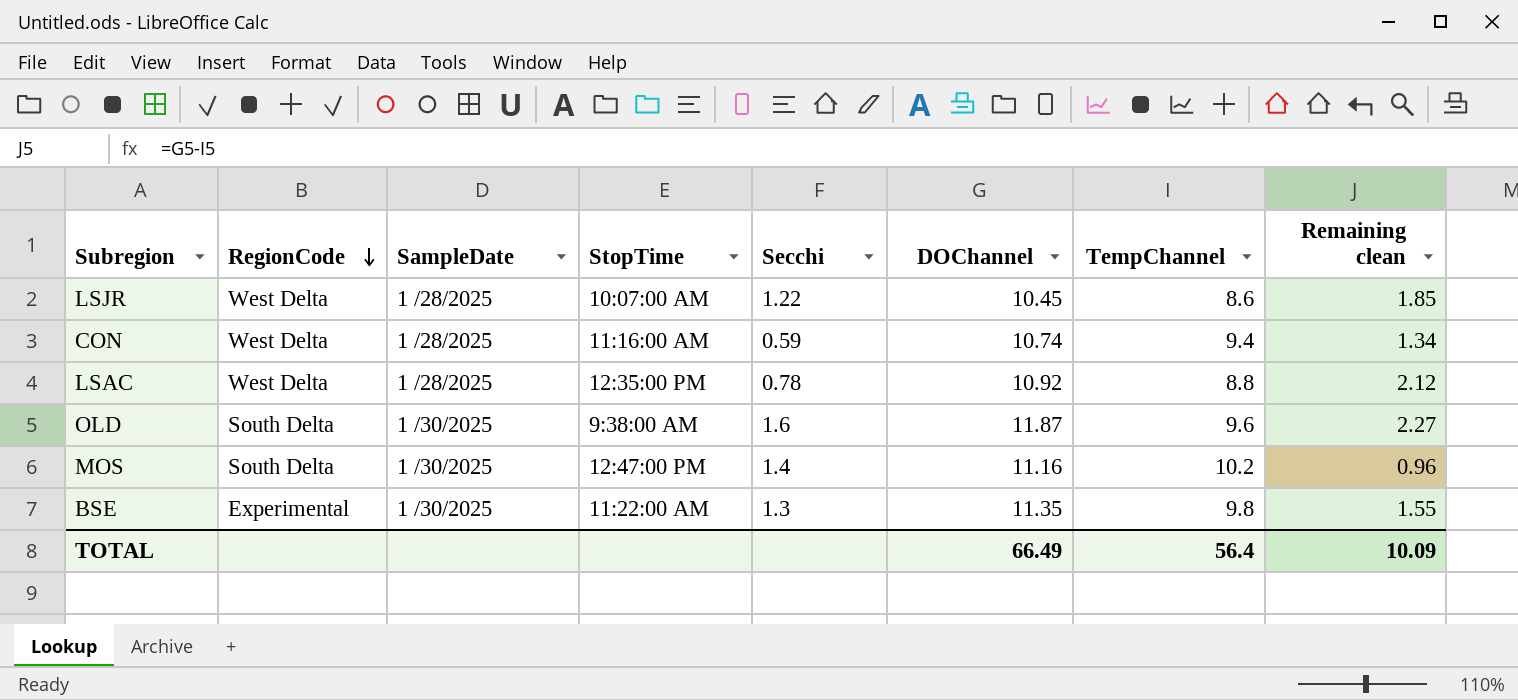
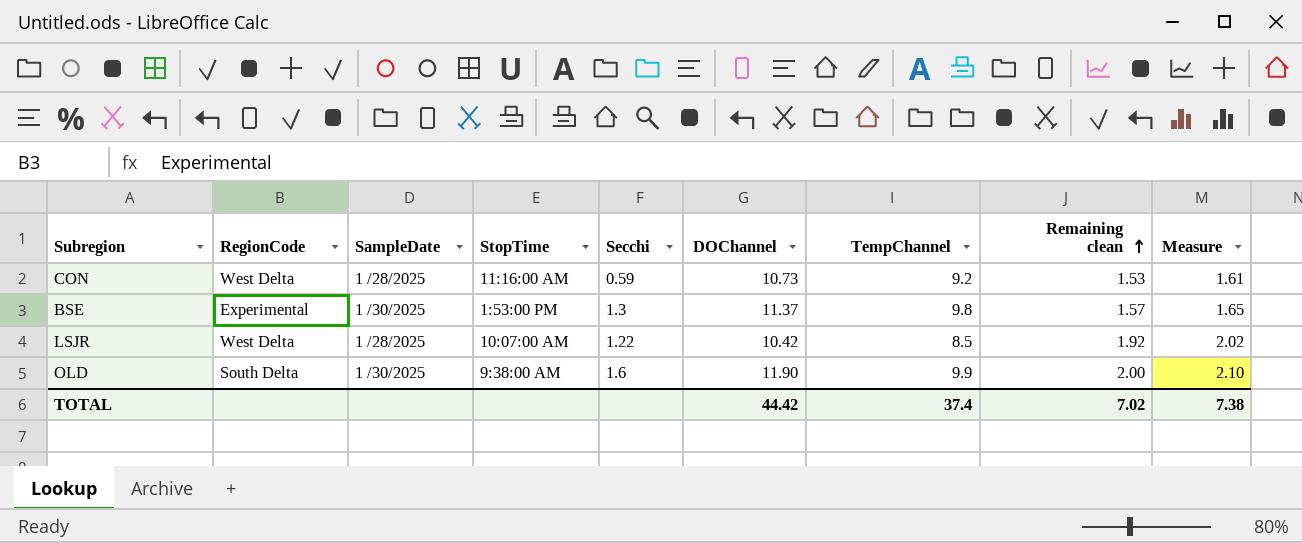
row order: RegionCode descending -> Remaining clean ascending
column Measure | formula: none -> [Remaining clean] * 1.05
row LSAC: West Delta | 1 /28/2025 | 12:35:00 PM | 0.78 | 10.92 | 8.8 | 2.12 -> none
row MOS: South Delta | 1 /30/2025 | 12:47:00 PM | 1.4 | 11.16 | 10.2 | 0.96 -> none
CON | DOChannel: 10.74 -> 10.73
CON | TempChannel: 9.4 -> 9.2
CON | Remaining clean: 1.34 -> 1.53
BSE | StopTime: 11:22:00 AM -> 1:53:00 PM
BSE | DOChannel: 11.35 -> 11.37
BSE | Remaining clean: 1.55 -> 1.57
LSJR | DOChannel: 10.45 -> 10.42
LSJR | TempChannel: 8.6 -> 8.5
LSJR | Remaining clean: 1.85 -> 1.92
OLD | DOChannel: 11.87 -> 11.90
OLD | TempChannel: 9.6 -> 9.9
OLD | Remaining clean: 2.27 -> 2.00
TOTAL | DOChannel: 66.49 -> 44.42
TOTAL | TempChannel: 56.4 -> 37.4
TOTAL | Remaining clean: 10.09 -> 7.02

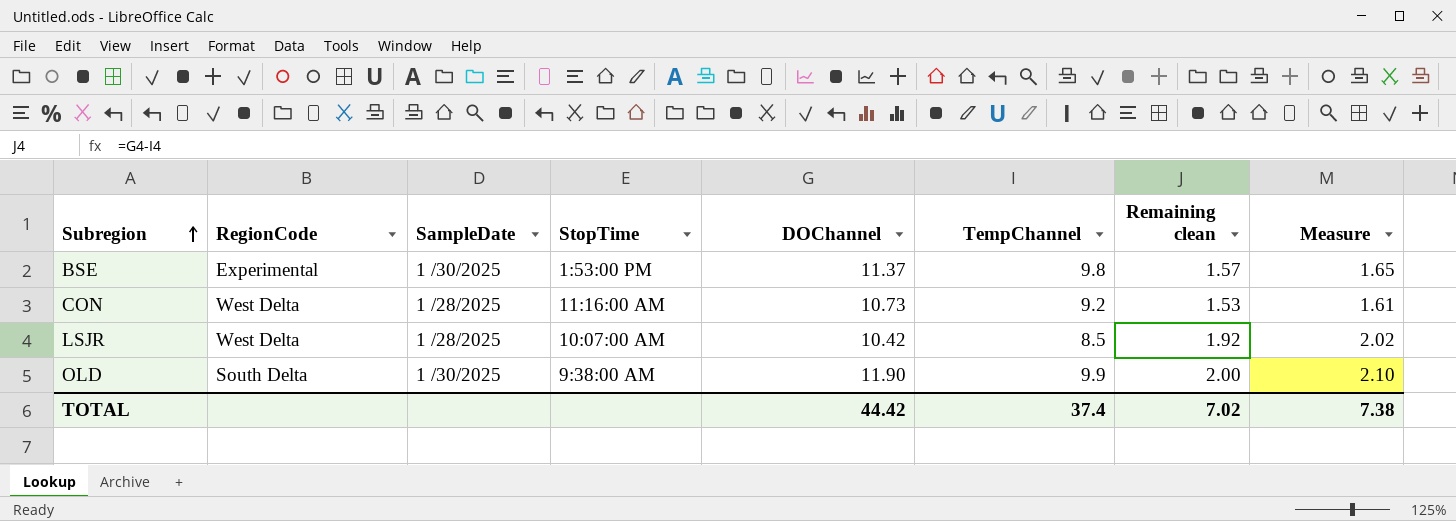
row order: Remaining clean ascending -> Subregion ascending
column Secchi | position: 5 -> none

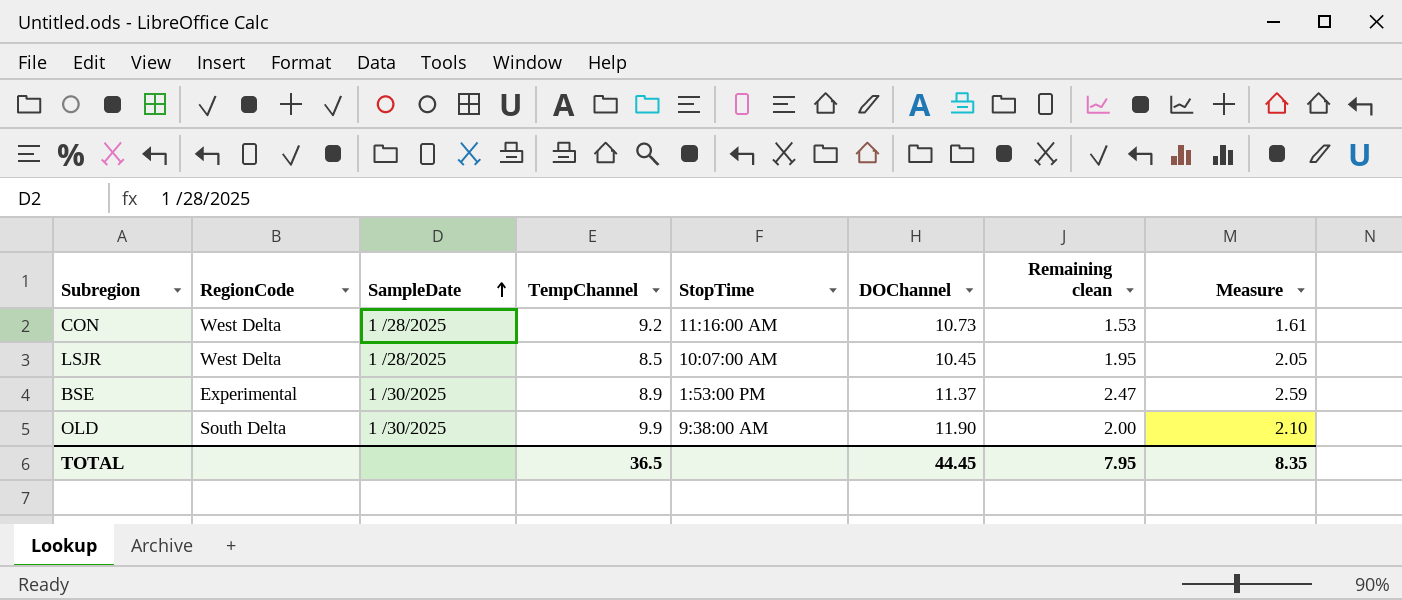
row order: Subregion ascending -> SampleDate ascending
column TempChannel | position: 6 -> 4
LSJR | DOChannel: 10.42 -> 10.45
LSJR | Remaining clean: 1.92 -> 1.95
LSJR | Measure: 2.02 -> 2.05
BSE | TempChannel: 9.8 -> 8.9
BSE | Remaining clean: 1.57 -> 2.47
BSE | Measure: 1.65 -> 2.59
TOTAL | TempChannel: 37.4 -> 36.5
TOTAL | DOChannel: 44.42 -> 44.45
TOTAL | Remaining clean: 7.02 -> 7.95
TOTAL | Measure: 7.38 -> 8.35

